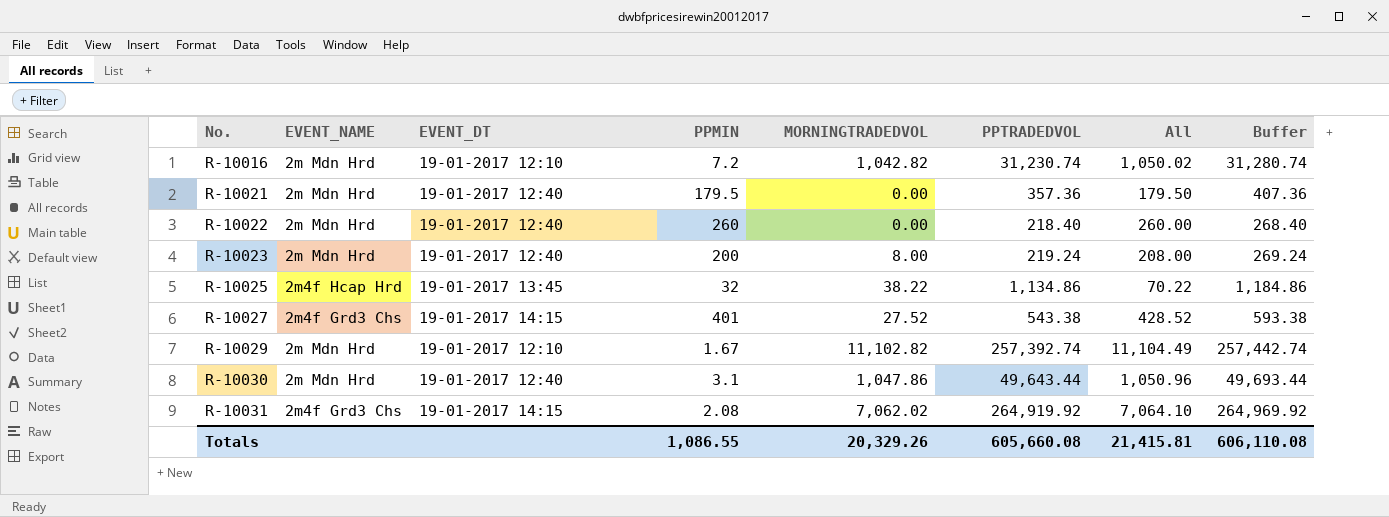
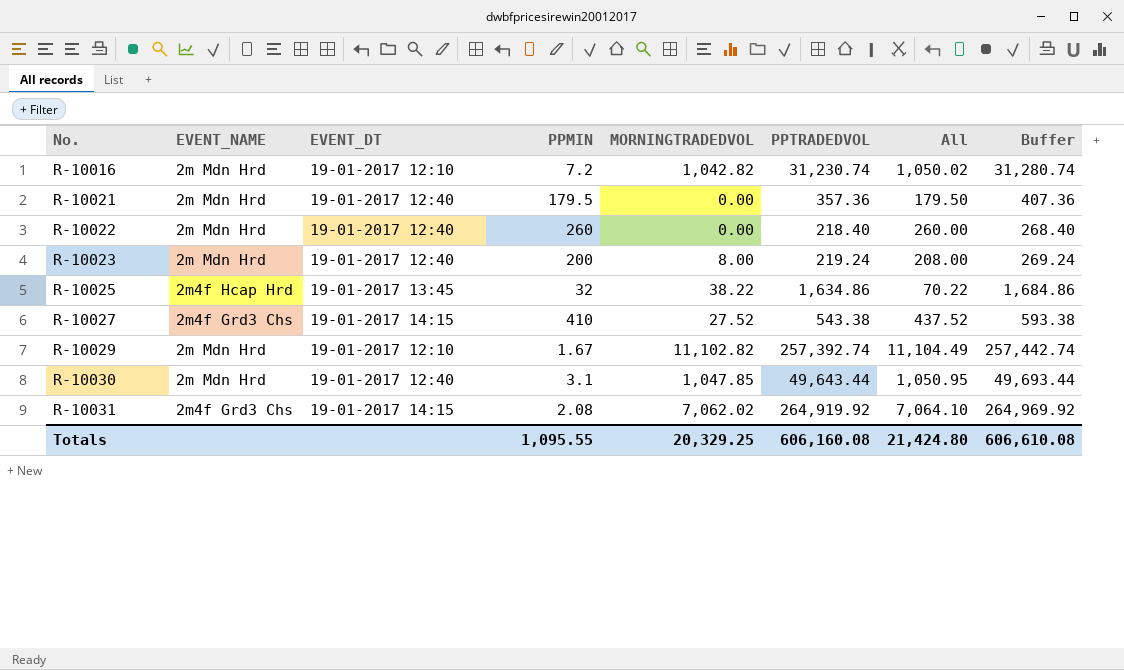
R-10025 | PPTRADEDVOL: 1,134.86 -> 1,634.86
R-10025 | Buffer: 1,184.86 -> 1,684.86
R-10027 | PPMIN: 401 -> 410
R-10027 | All: 428.52 -> 437.52
R-10030 | MORNINGTRADEDVOL: 1,047.86 -> 1,047.85
R-10030 | All: 1,050.96 -> 1,050.95
Totals | PPMIN: 1,086.55 -> 1,095.55
Totals | MORNINGTRADEDVOL: 20,329.26 -> 20,329.25
Totals | PPTRADEDVOL: 605,660.08 -> 606,160.08
Totals | All: 21,415.81 -> 21,424.80
Totals | Buffer: 606,110.08 -> 606,610.08

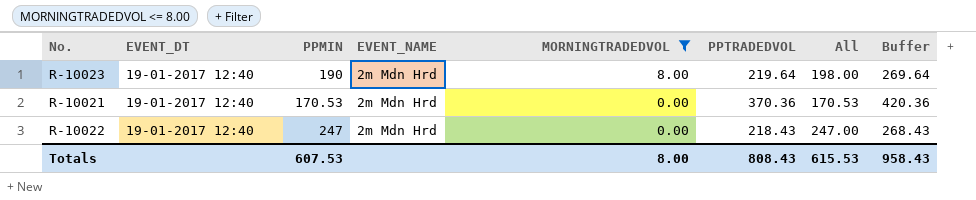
filter: none -> MORNINGTRADEDVOL <= 8.00
row order: No. ascending -> MORNINGTRADEDVOL descending
column EVENT_NAME | position: 2 -> 4
R-10023 | PPMIN: 200 -> 190
R-10023 | PPTRADEDVOL: 219.24 -> 219.64
R-10023 | All: 208.00 -> 198.00
R-10023 | Buffer: 269.24 -> 269.64
R-10021 | PPMIN: 179.5 -> 170.53
R-10021 | PPTRADEDVOL: 357.36 -> 370.36
R-10021 | All: 179.50 -> 170.53
R-10021 | Buffer: 407.36 -> 420.36
R-10022 | PPMIN: 260 -> 247
R-10022 | PPTRADEDVOL: 218.40 -> 218.43
R-10022 | All: 260.00 -> 247.00
R-10022 | Buffer: 268.40 -> 268.43
Totals | PPMIN: 1,095.55 -> 607.53
Totals | MORNINGTRADEDVOL: 20,329.25 -> 8.00
Totals | PPTRADEDVOL: 606,160.08 -> 808.43
Totals | All: 21,424.80 -> 615.53
Totals | Buffer: 606,610.08 -> 958.43

